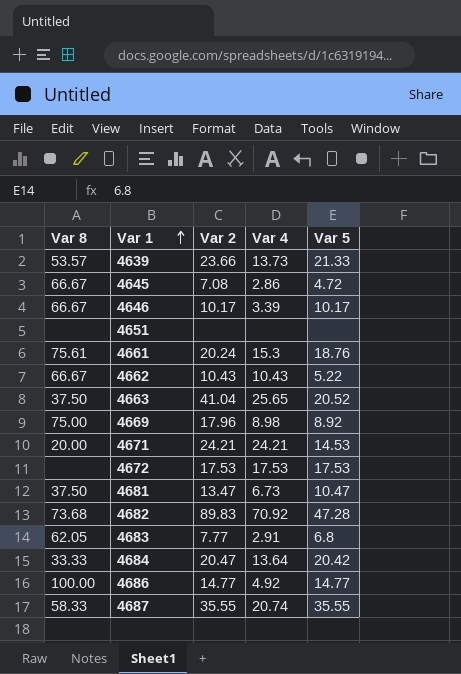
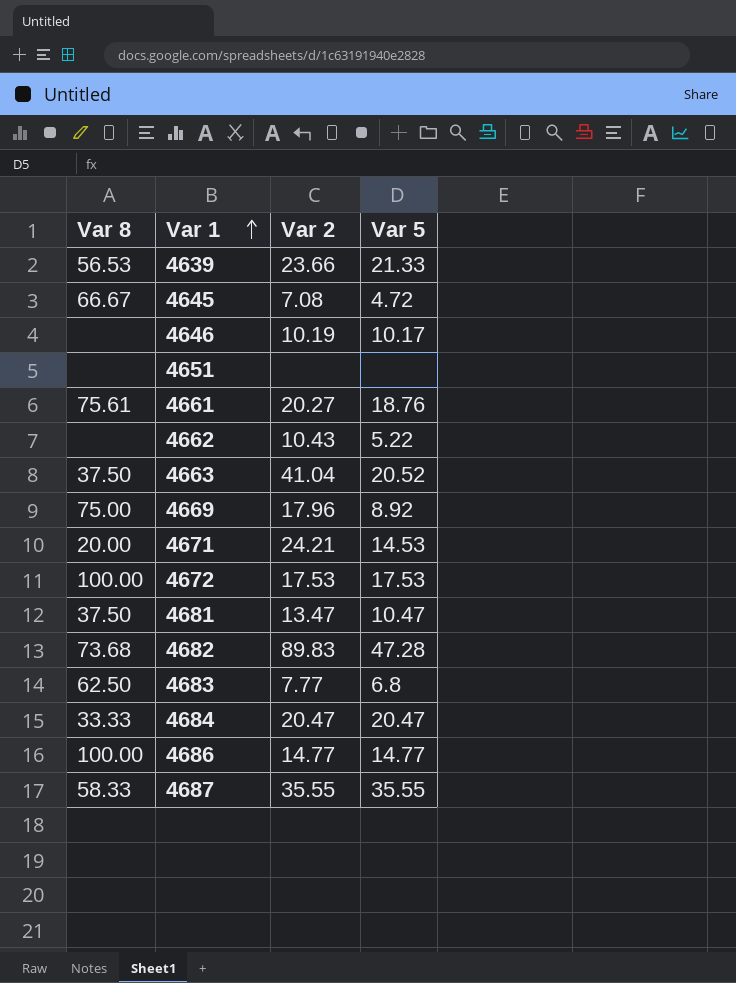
column Var 4 | position: 4 -> none
4639 | Var 8: 53.57 -> 56.53
4646 | Var 8: 66.67 -> none
4646 | Var 2: 10.17 -> 10.19
4661 | Var 2: 20.24 -> 20.27
4662 | Var 8: 66.67 -> none
4672 | Var 8: none -> 100.00
4683 | Var 8: 62.05 -> 62.50
4684 | Var 5: 20.42 -> 20.47

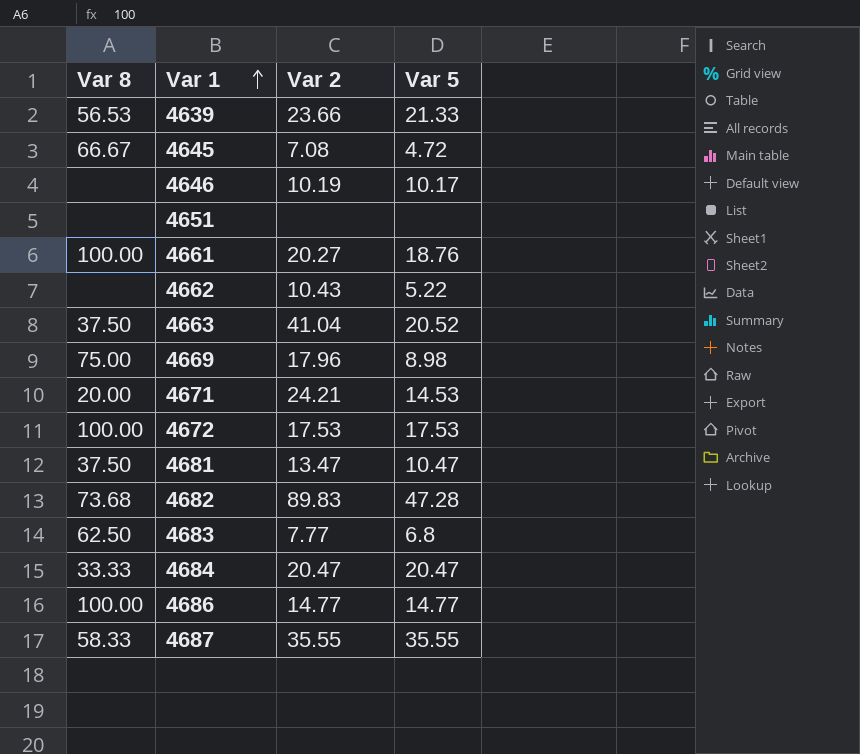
4661 | Var 8: 75.61 -> 100.00
4669 | Var 5: 8.92 -> 8.98

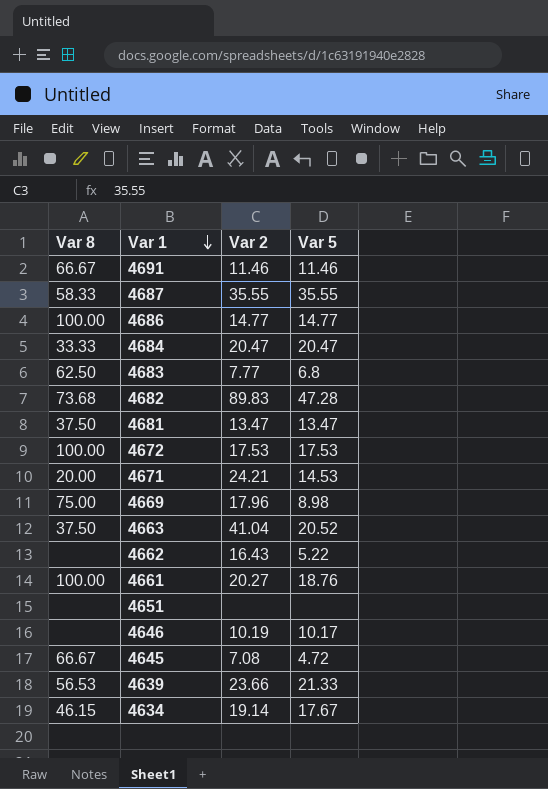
row order: Var 1 ascending -> Var 1 descending
row 4691: none -> 66.67 | 11.46 | 11.46
4681 | Var 5: 10.47 -> 13.47
4662 | Var 2: 10.43 -> 16.43
row 4634: none -> 46.15 | 19.14 | 17.67

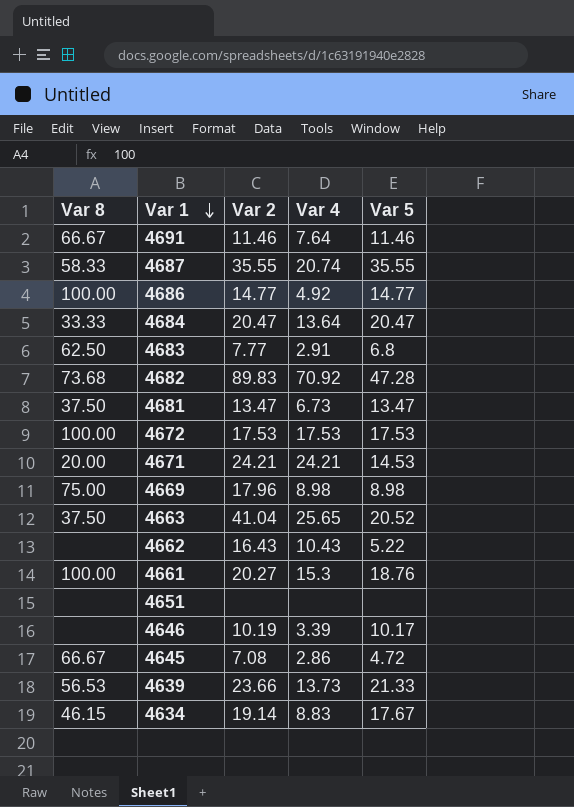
column Var 4 | position: none -> 4

